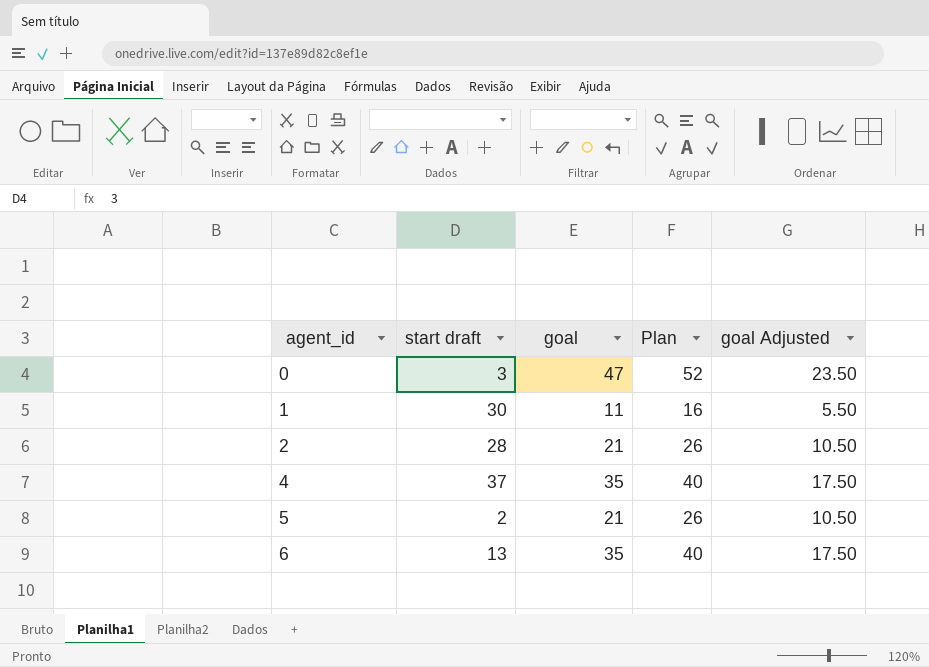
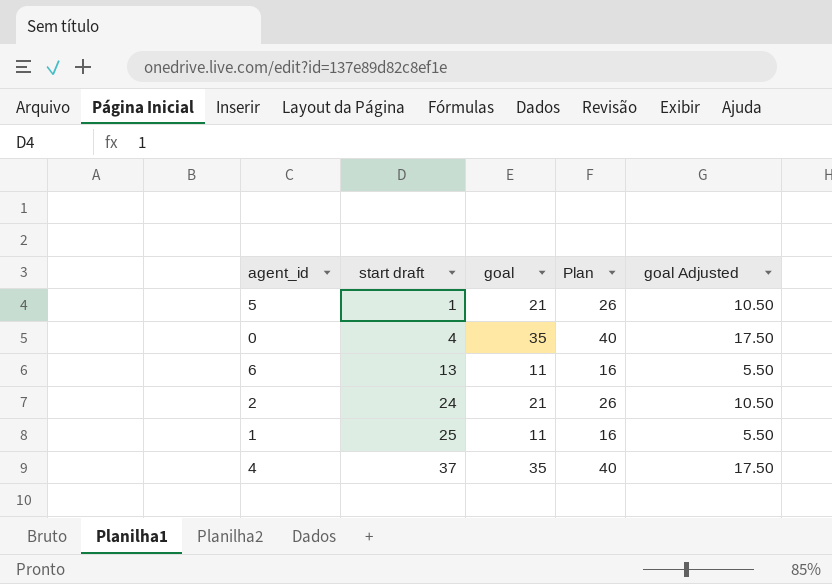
row order: agent_id ascending -> start draft ascending
5 | start draft: 2 -> 1
0 | start draft: 3 -> 4
0 | goal: 47 -> 35
0 | Plan: 52 -> 40
0 | goal Adjusted: 23.50 -> 17.50
6 | goal: 35 -> 11
6 | Plan: 40 -> 16
6 | goal Adjusted: 17.50 -> 5.50
2 | start draft: 28 -> 24
1 | start draft: 30 -> 25

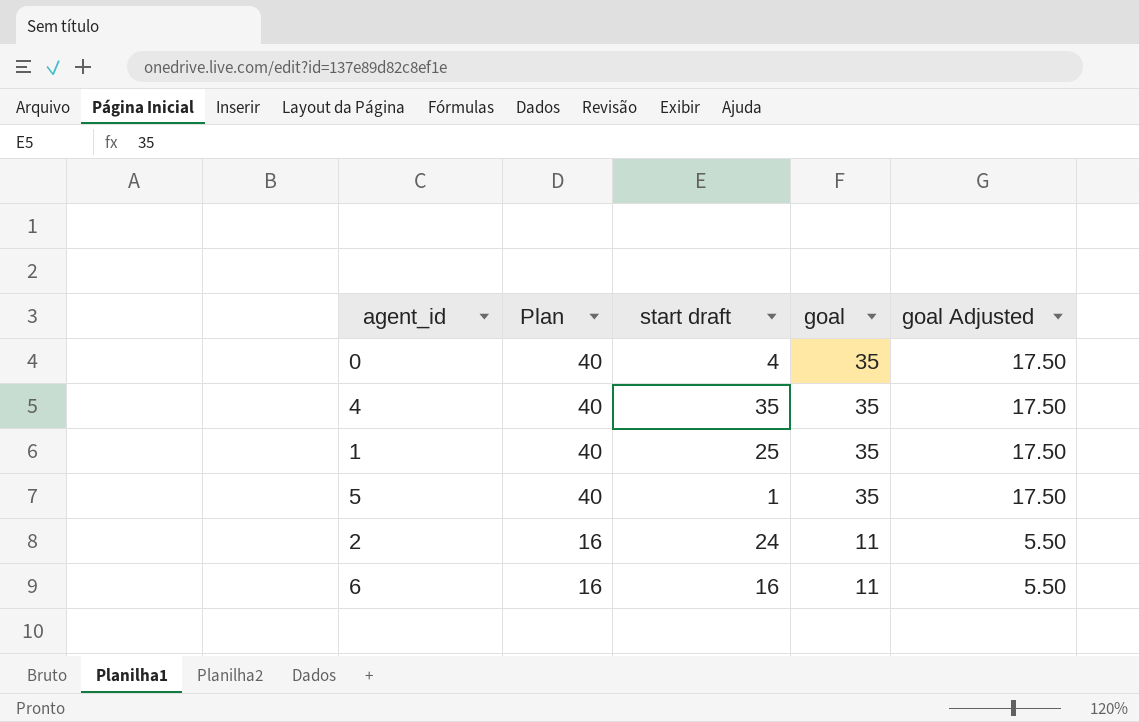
row order: start draft ascending -> Plan descending
column Plan | position: 4 -> 2
4 | start draft: 37 -> 35
1 | Plan: 16 -> 40
1 | goal: 11 -> 35
1 | goal Adjusted: 5.50 -> 17.50
5 | Plan: 26 -> 40
5 | goal: 21 -> 35
5 | goal Adjusted: 10.50 -> 17.50
2 | Plan: 26 -> 16
2 | goal: 21 -> 11
2 | goal Adjusted: 10.50 -> 5.50
6 | start draft: 13 -> 16

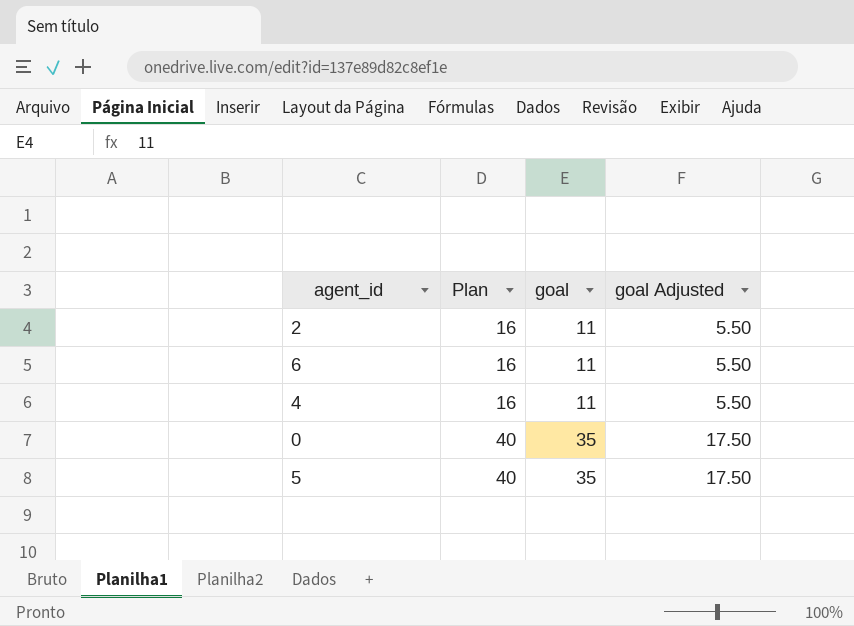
row order: Plan descending -> Plan ascending
column start draft | position: 3 -> none
row 1: 40 | 25 | 35 | 17.50 -> none
4 | Plan: 40 -> 16
4 | goal: 35 -> 11
4 | goal Adjusted: 17.50 -> 5.50

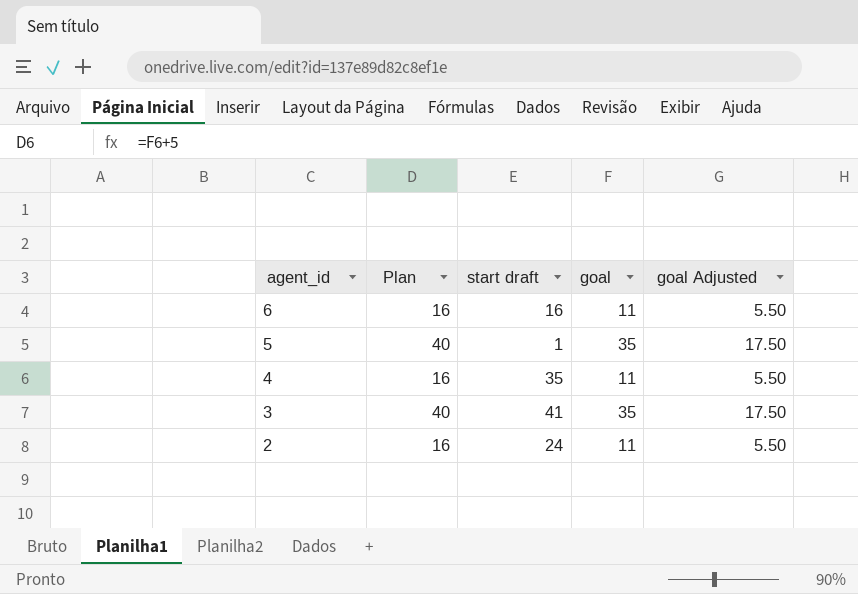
row order: Plan ascending -> agent_id descending
column start draft | position: none -> 3
row 0: 40 | 35 | 17.50 -> none
row 3: none -> 40 | 41 | 35 | 17.50

